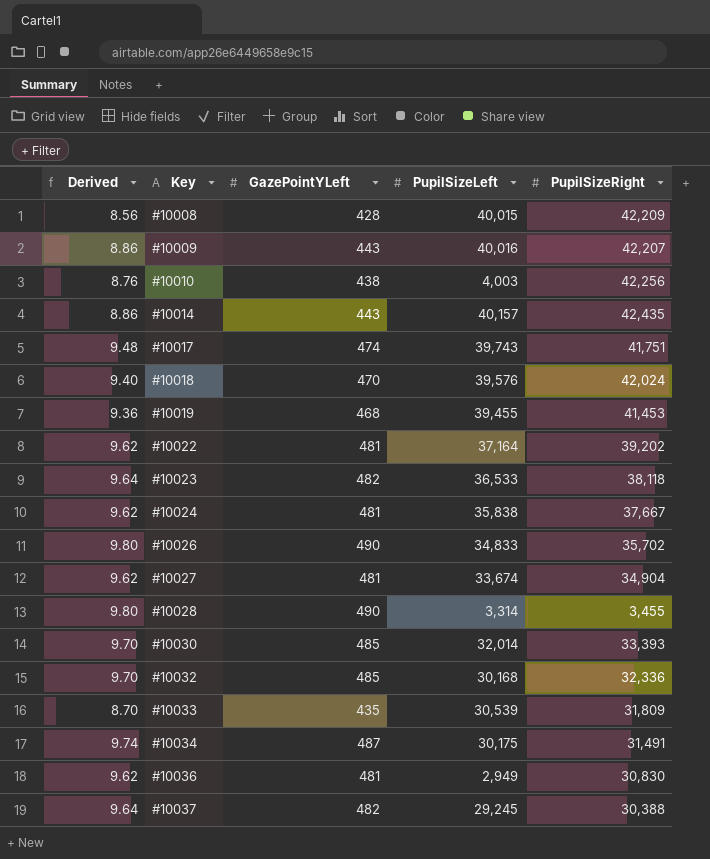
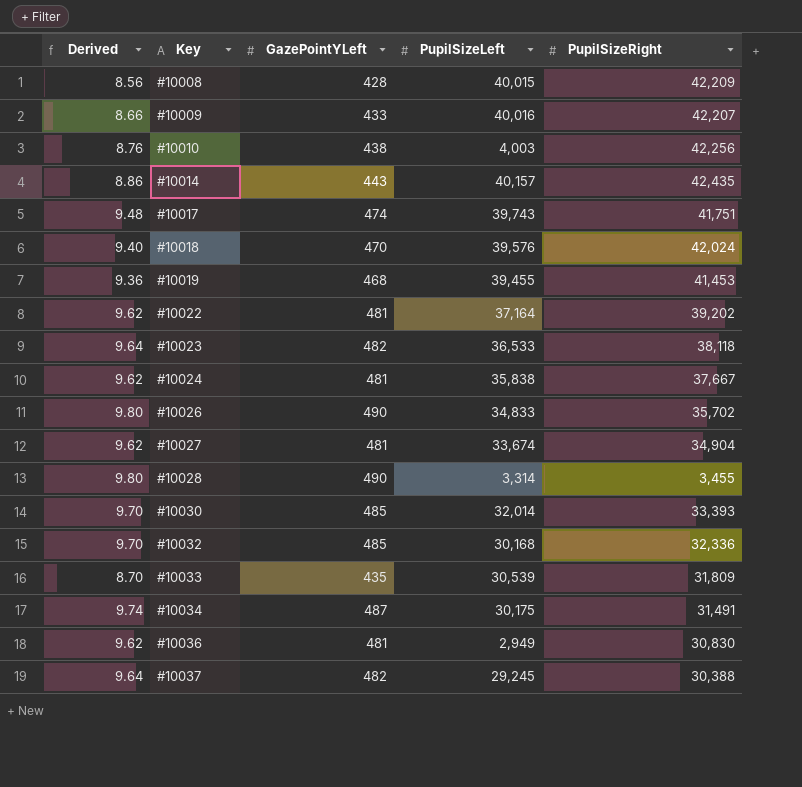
#10009 | Derived: 8.86 -> 8.66
#10009 | GazePointYLeft: 443 -> 433

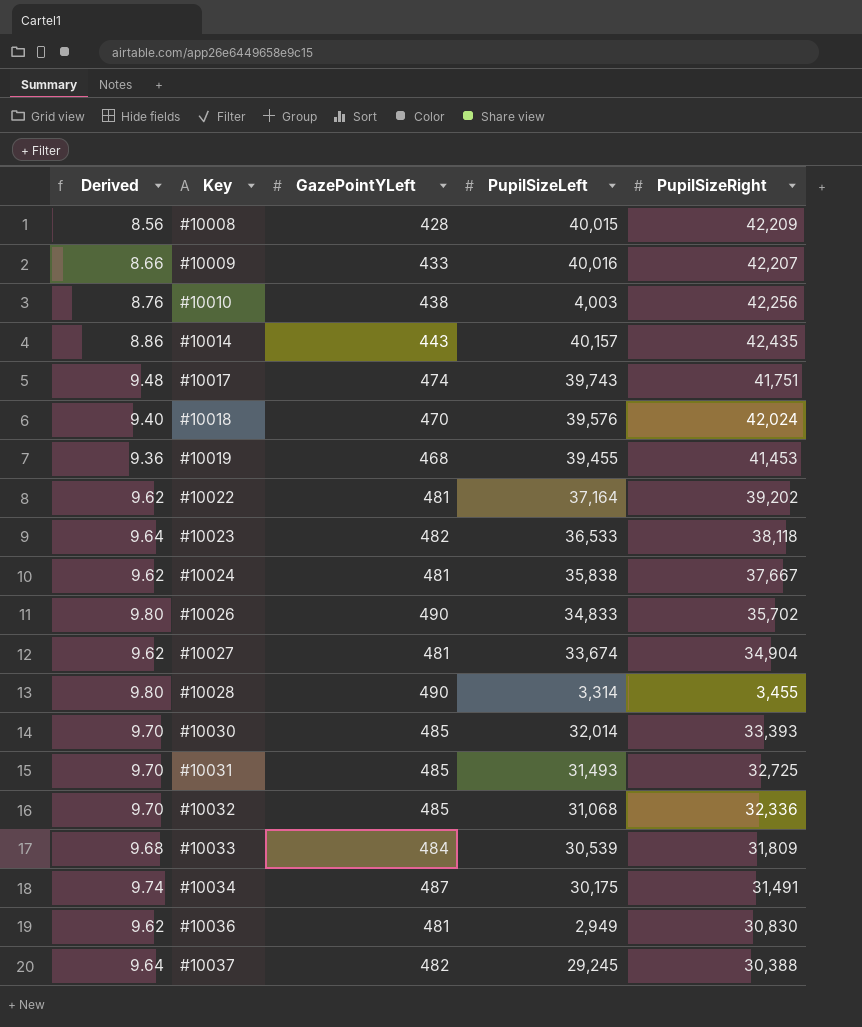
row #10031: none -> 9.70 | 485 | 31,493 | 32,725
#10032 | PupilSizeLeft: 30,168 -> 31,068
#10033 | Derived: 8.70 -> 9.68
#10033 | GazePointYLeft: 435 -> 484

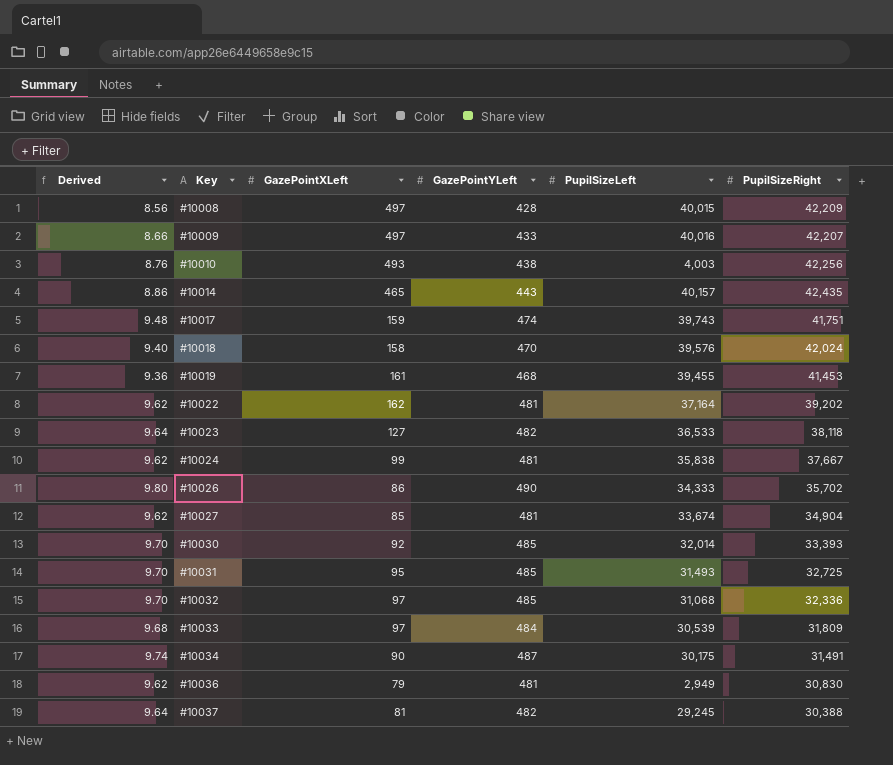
column GazePointXLeft | position: none -> 3
row #10028: 9.80 | 490 | 3,314 | 3,455 -> none
#10026 | PupilSizeLeft: 34,833 -> 34,333

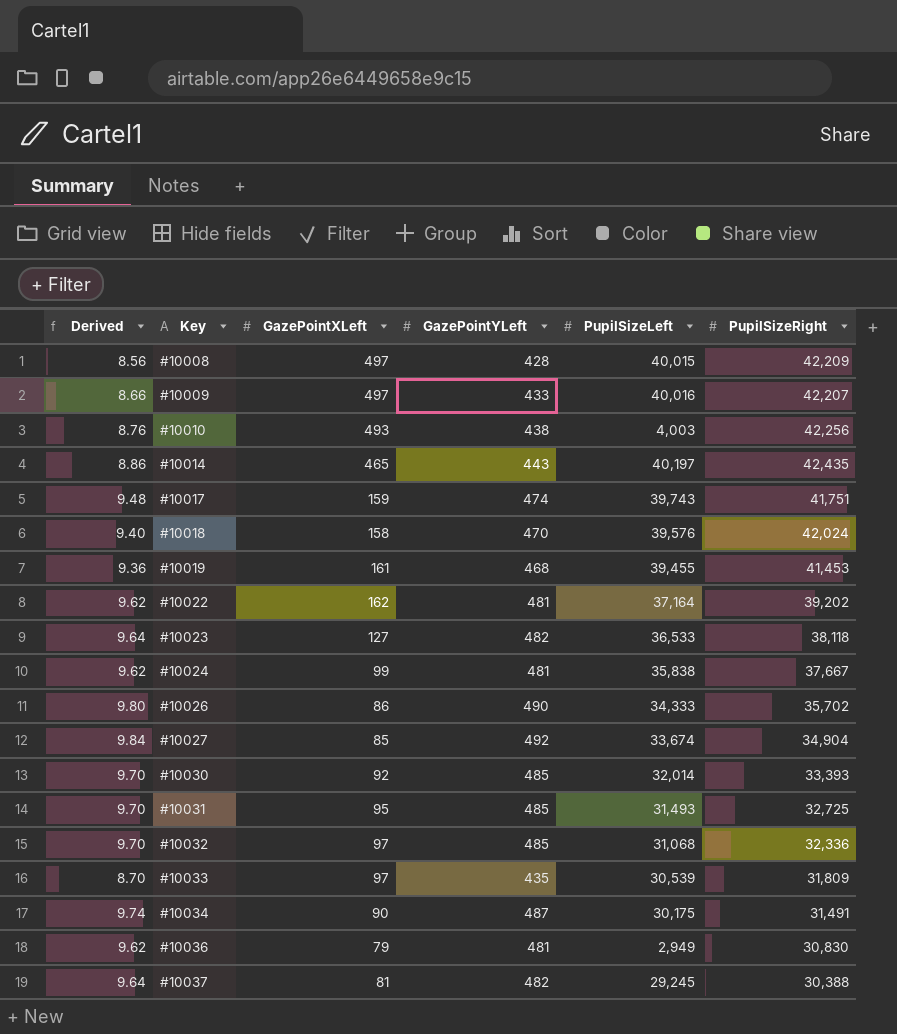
#10014 | PupilSizeLeft: 40,157 -> 40,197
#10027 | Derived: 9.62 -> 9.84
#10027 | GazePointYLeft: 481 -> 492
#10033 | Derived: 9.68 -> 8.70
#10033 | GazePointYLeft: 484 -> 435

